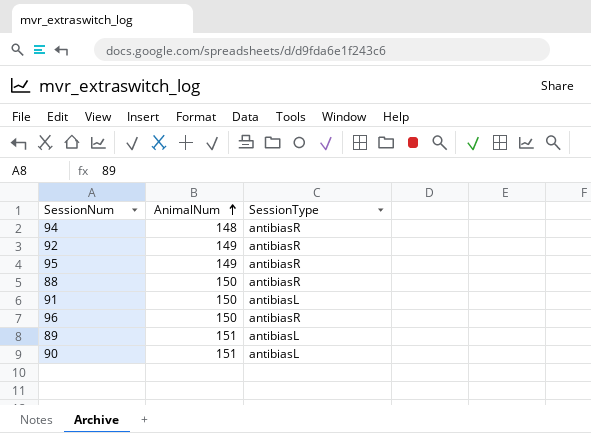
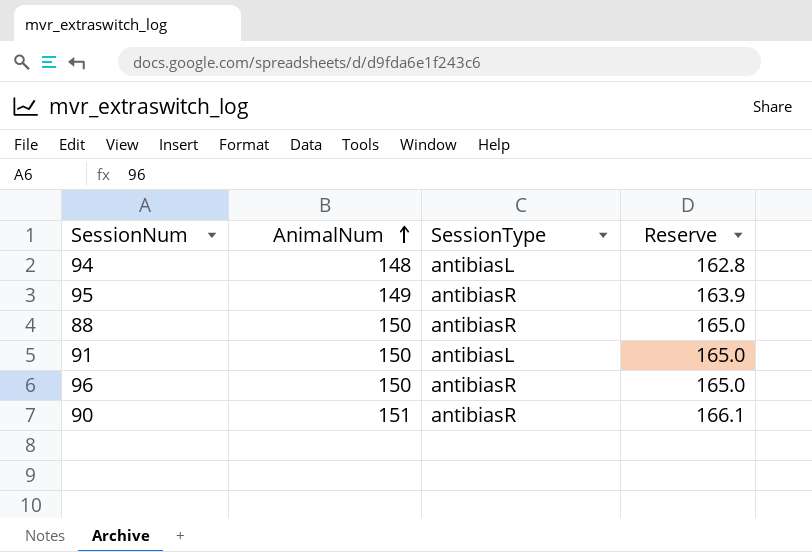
column Reserve | formula: none -> [AnimalNum] * 1.1
row 92: 149 | antibiasR -> none
row 89: 151 | antibiasL -> none
94 | SessionType: antibiasR -> antibiasL
90 | SessionType: antibiasL -> antibiasR

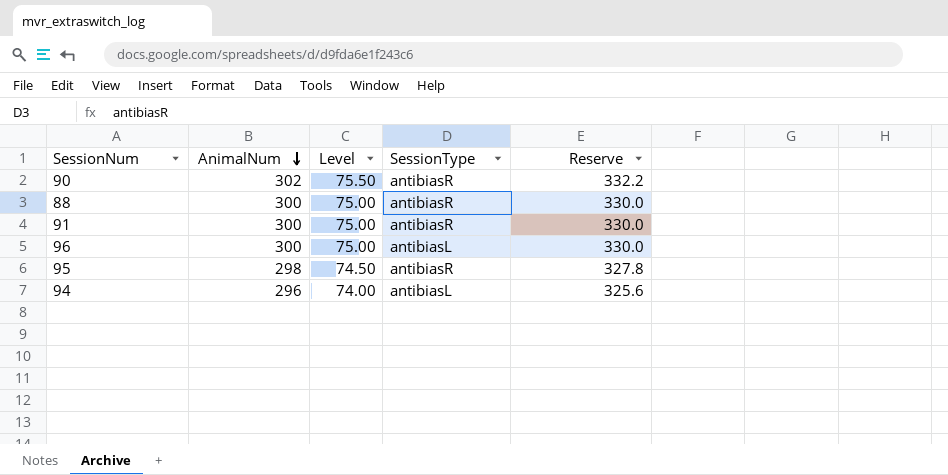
row order: AnimalNum ascending -> AnimalNum descending
column Level | formula: none -> [AnimalNum] * 0.25
90 | AnimalNum: 151 -> 302
90 | Reserve: 166.1 -> 332.2
88 | AnimalNum: 150 -> 300
88 | Reserve: 165.0 -> 330.0
91 | AnimalNum: 150 -> 300
91 | SessionType: antibiasL -> antibiasR
91 | Reserve: 165.0 -> 330.0
96 | AnimalNum: 150 -> 300
96 | SessionType: antibiasR -> antibiasL
96 | Reserve: 165.0 -> 330.0
95 | AnimalNum: 149 -> 298
95 | Reserve: 163.9 -> 327.8
94 | AnimalNum: 148 -> 296
94 | Reserve: 162.8 -> 325.6

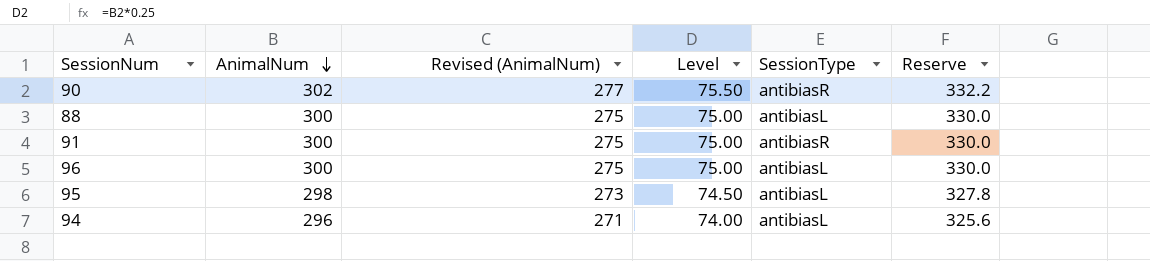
column Revised (AnimalNum) | formula: none -> [AnimalNum] - 25
88 | SessionType: antibiasR -> antibiasL
95 | SessionType: antibiasR -> antibiasL

